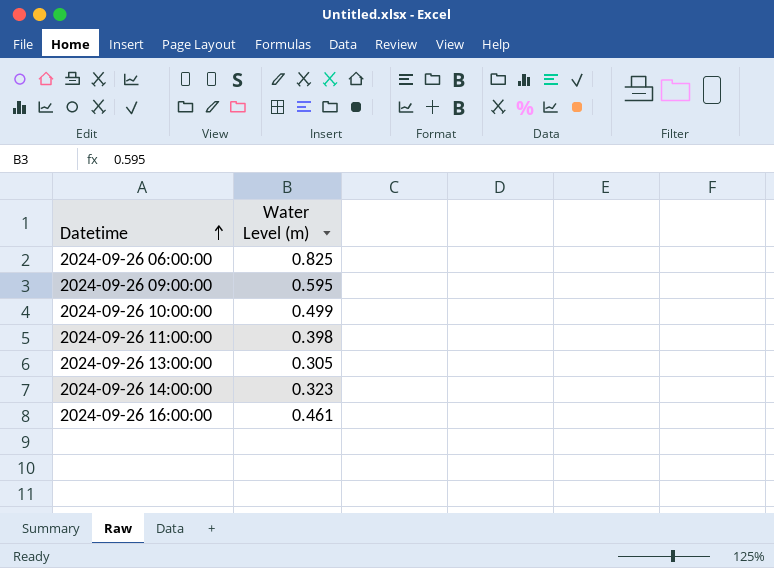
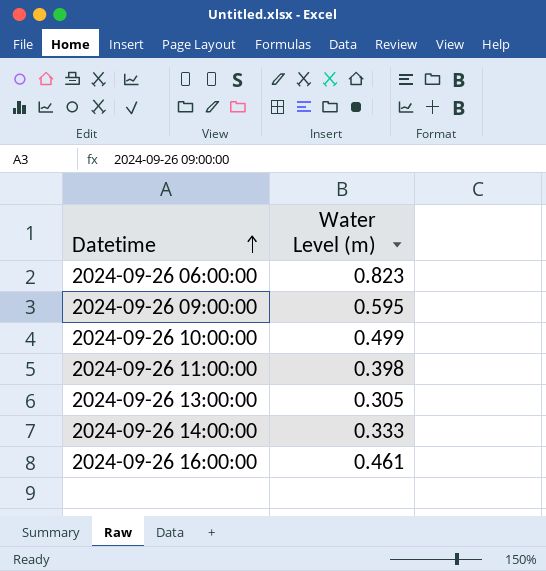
2024-09-26 06:00:00 | Water Level (m): 0.825 -> 0.823
2024-09-26 14:00:00 | Water Level (m): 0.323 -> 0.333

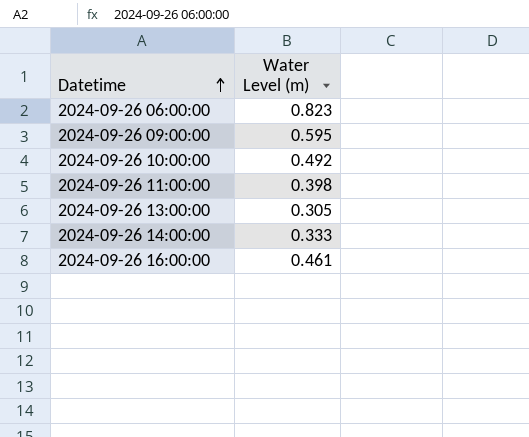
2024-09-26 10:00:00 | Water Level (m): 0.499 -> 0.492

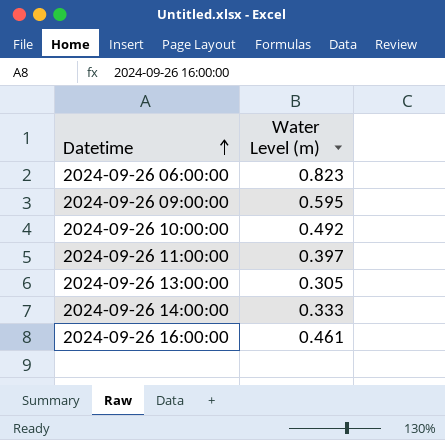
2024-09-26 11:00:00 | Water Level (m): 0.398 -> 0.397

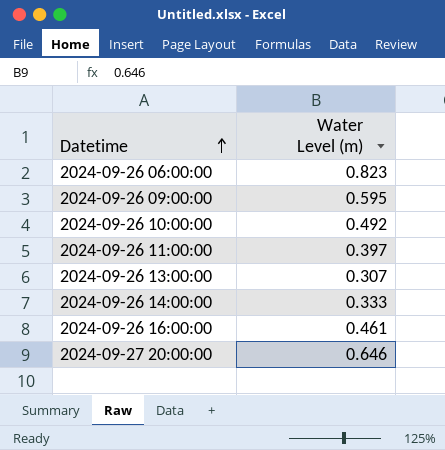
2024-09-26 13:00:00 | Water Level (m): 0.305 -> 0.307
row 2024-09-27 20:00:00: none -> 0.646

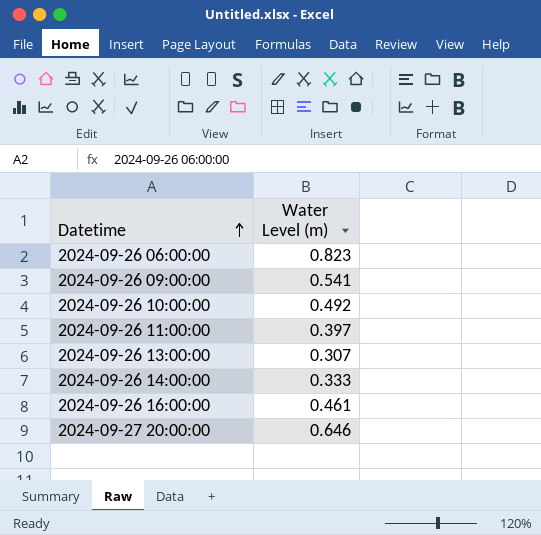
2024-09-26 09:00:00 | Water Level (m): 0.595 -> 0.541

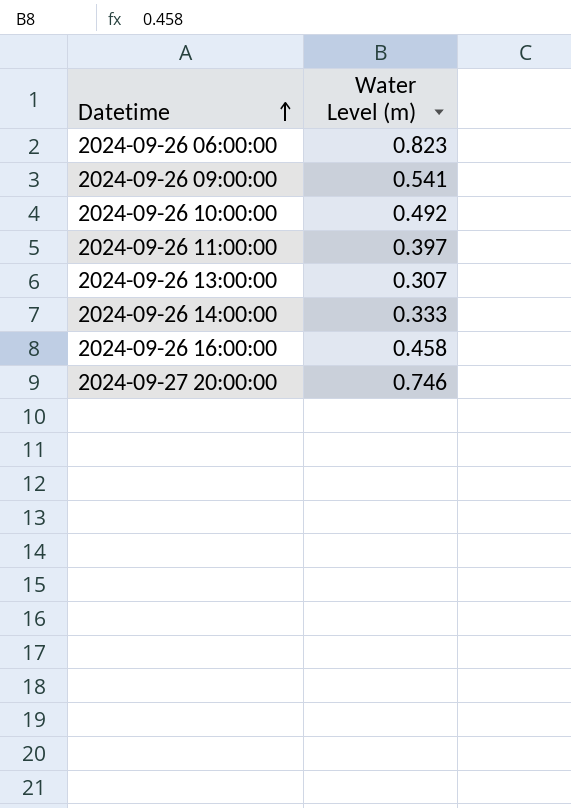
2024-09-26 16:00:00 | Water Level (m): 0.461 -> 0.458
2024-09-27 20:00:00 | Water Level (m): 0.646 -> 0.746

